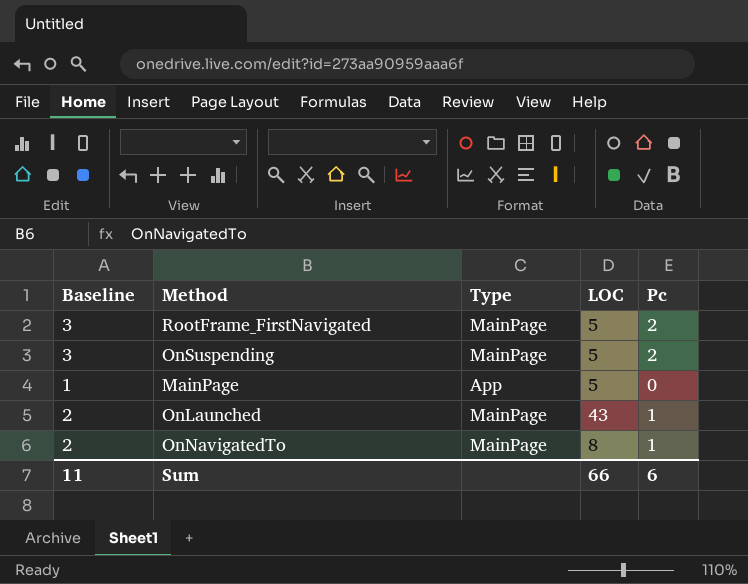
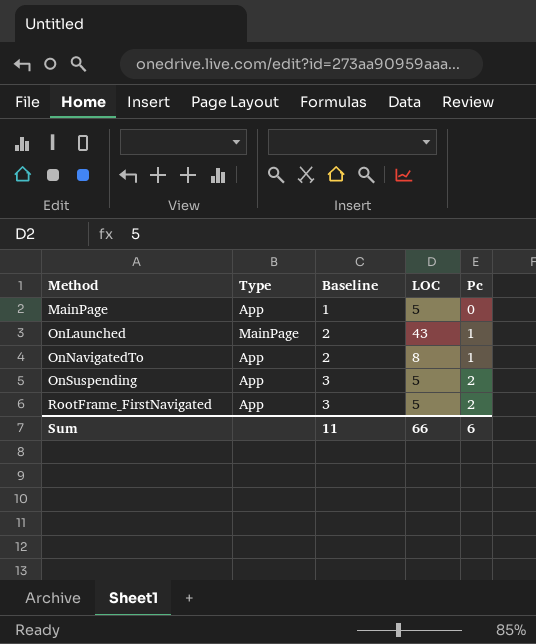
row order: none -> Method ascending
column Baseline | position: 1 -> 3
OnNavigatedTo | Type: MainPage -> App
OnSuspending | Type: MainPage -> App
RootFrame_FirstNavigated | Type: MainPage -> App

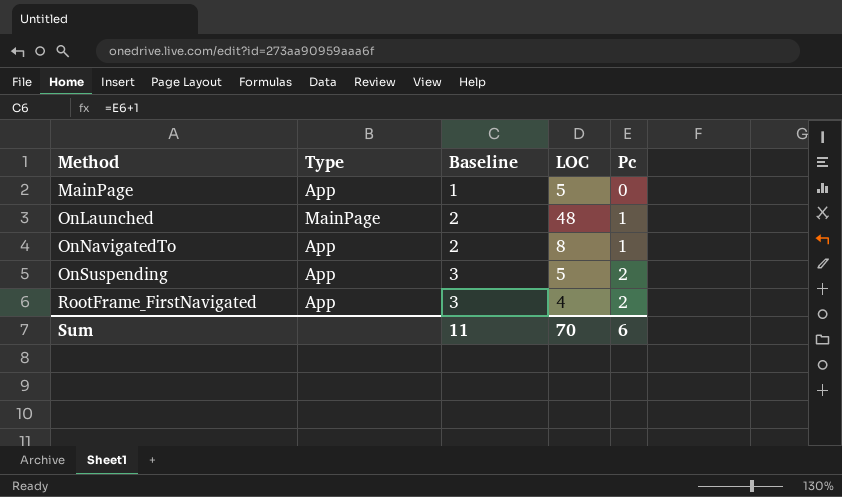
OnLaunched | LOC: 43 -> 48
RootFrame_FirstNavigated | LOC: 5 -> 4
Sum | LOC: 66 -> 70

